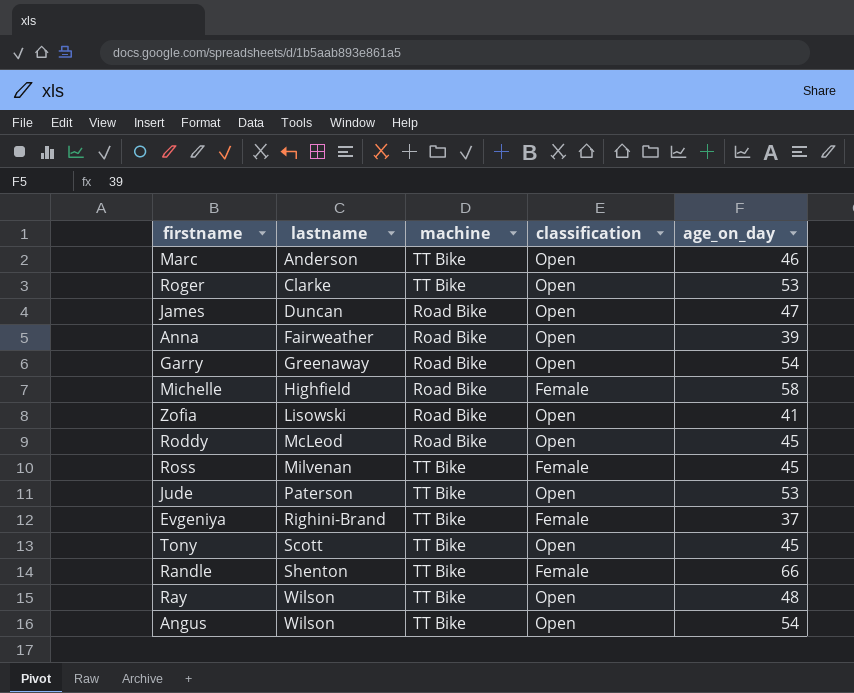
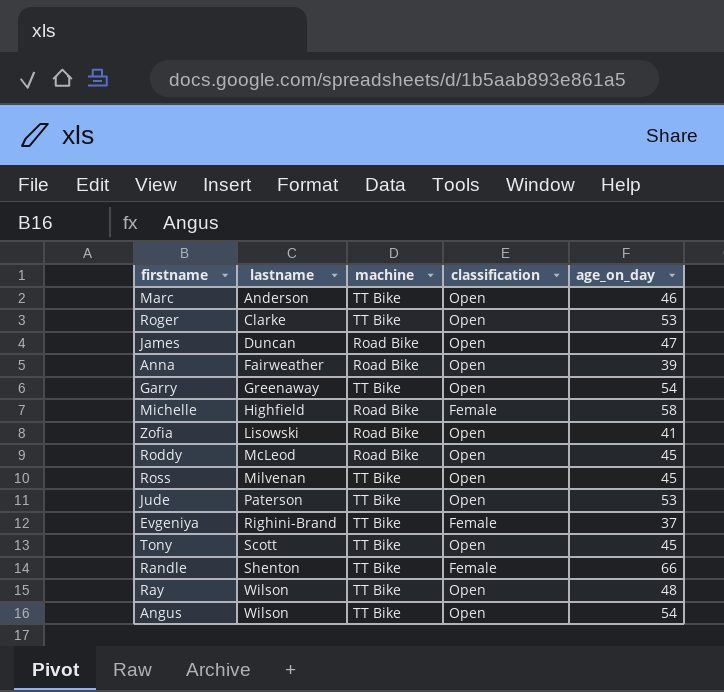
Garry | machine: Road Bike -> TT Bike
Ross | classification: Female -> Open

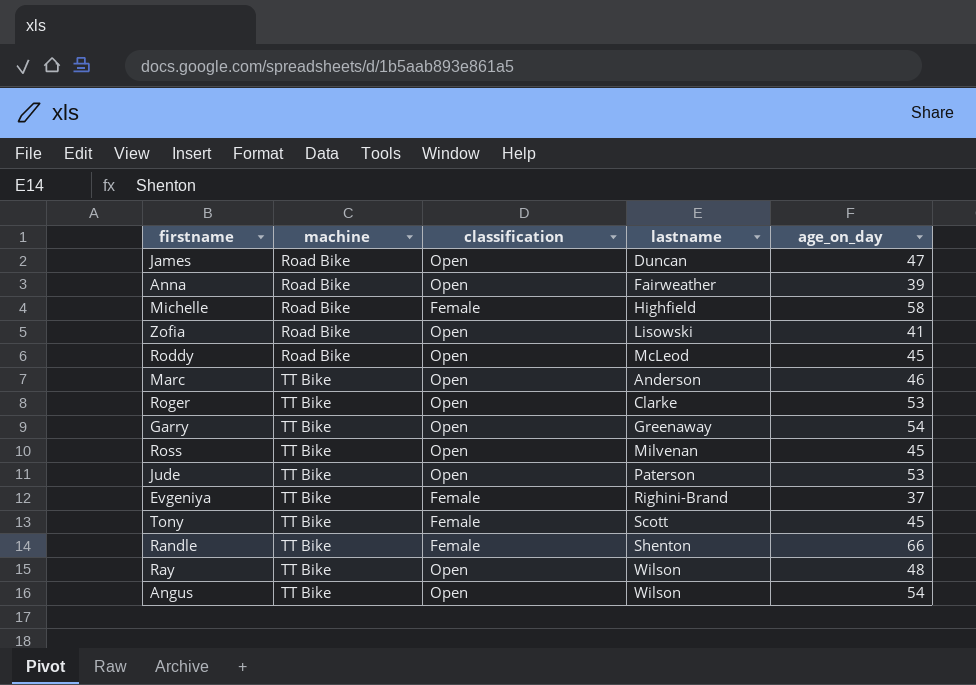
row order: lastname ascending -> machine ascending
column lastname | position: 2 -> 4
Tony | classification: Open -> Female

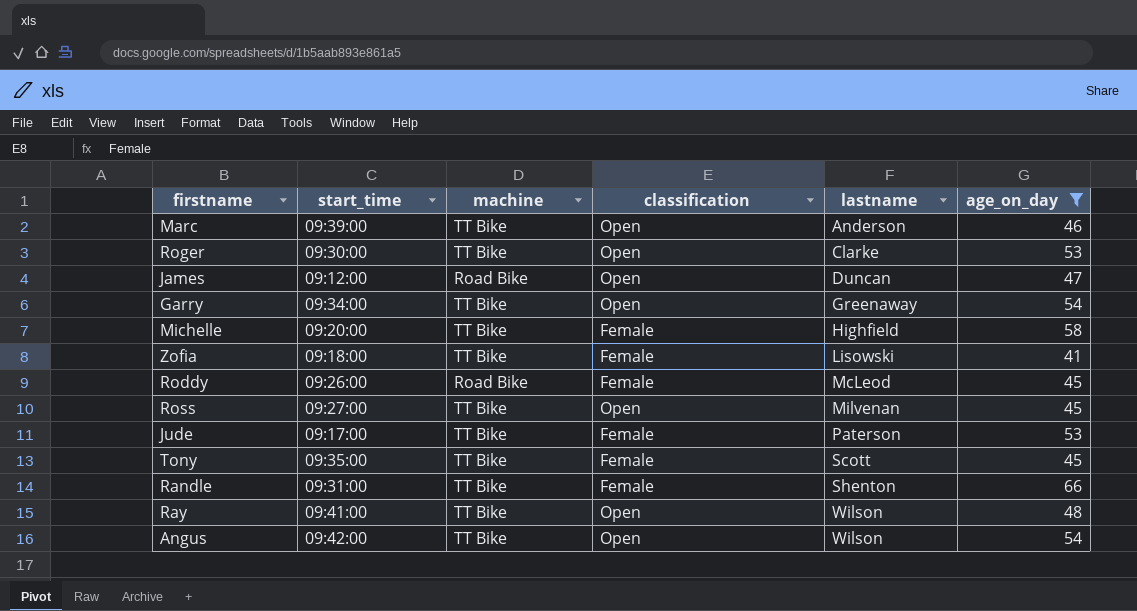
filter: none -> age_on_day >= 41
row order: machine ascending -> lastname ascending
column start_time | position: none -> 2
Michelle | machine: Road Bike -> TT Bike
Zofia | machine: Road Bike -> TT Bike
Zofia | classification: Open -> Female
Roddy | classification: Open -> Female
Jude | classification: Open -> Female

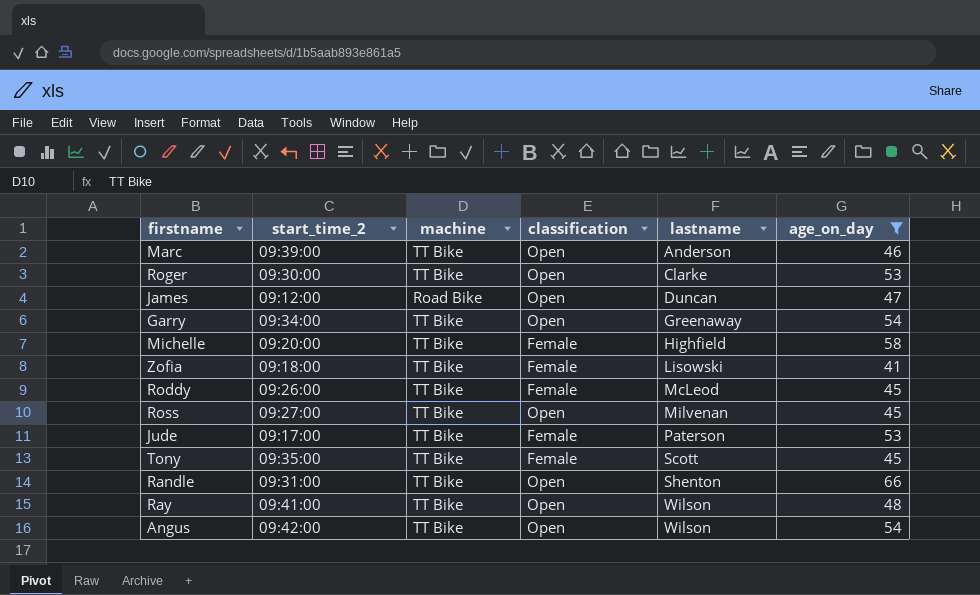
column name: start_time -> start_time_2
Roddy | machine: Road Bike -> TT Bike
Randle | classification: Female -> Open

